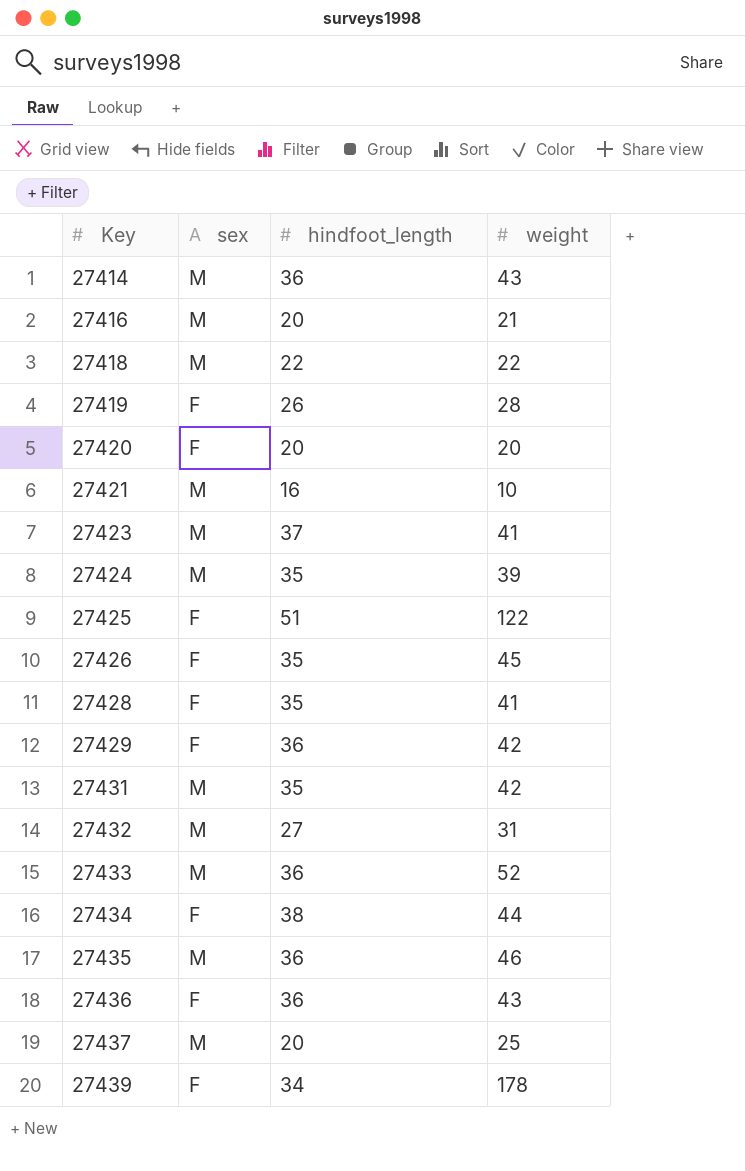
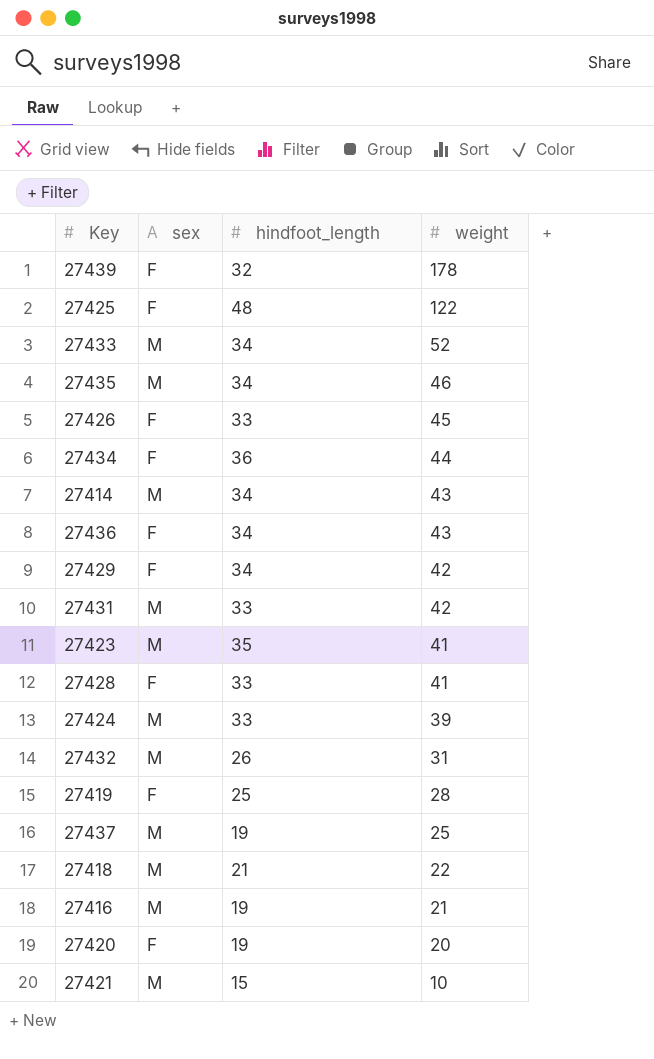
row order: Key ascending -> weight descending
27439 | hindfoot_length: 34 -> 32
27425 | hindfoot_length: 51 -> 48
27433 | hindfoot_length: 36 -> 34
27435 | hindfoot_length: 36 -> 34
27426 | hindfoot_length: 35 -> 33
27434 | hindfoot_length: 38 -> 36
27414 | hindfoot_length: 36 -> 34
27436 | hindfoot_length: 36 -> 34
27429 | hindfoot_length: 36 -> 34
27431 | hindfoot_length: 35 -> 33
27423 | hindfoot_length: 37 -> 35
27428 | hindfoot_length: 35 -> 33
27424 | hindfoot_length: 35 -> 33
27432 | hindfoot_length: 27 -> 26
27419 | hindfoot_length: 26 -> 25
27437 | hindfoot_length: 20 -> 19
27418 | hindfoot_length: 22 -> 21
27416 | hindfoot_length: 20 -> 19
27420 | hindfoot_length: 20 -> 19
27421 | hindfoot_length: 16 -> 15

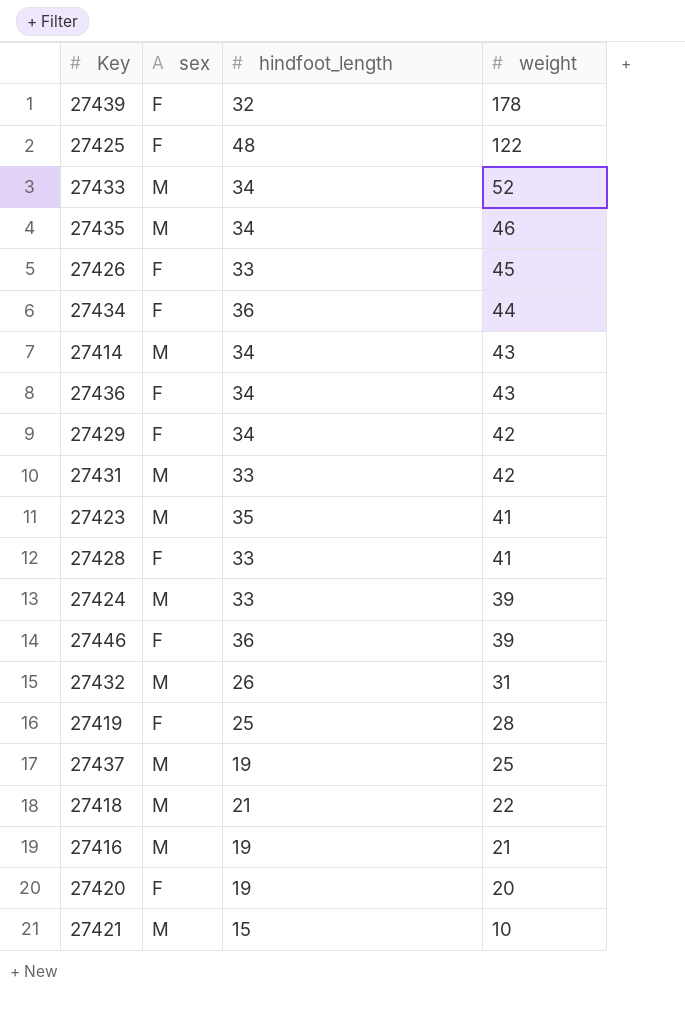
row 27446: none -> F | 36 | 39

